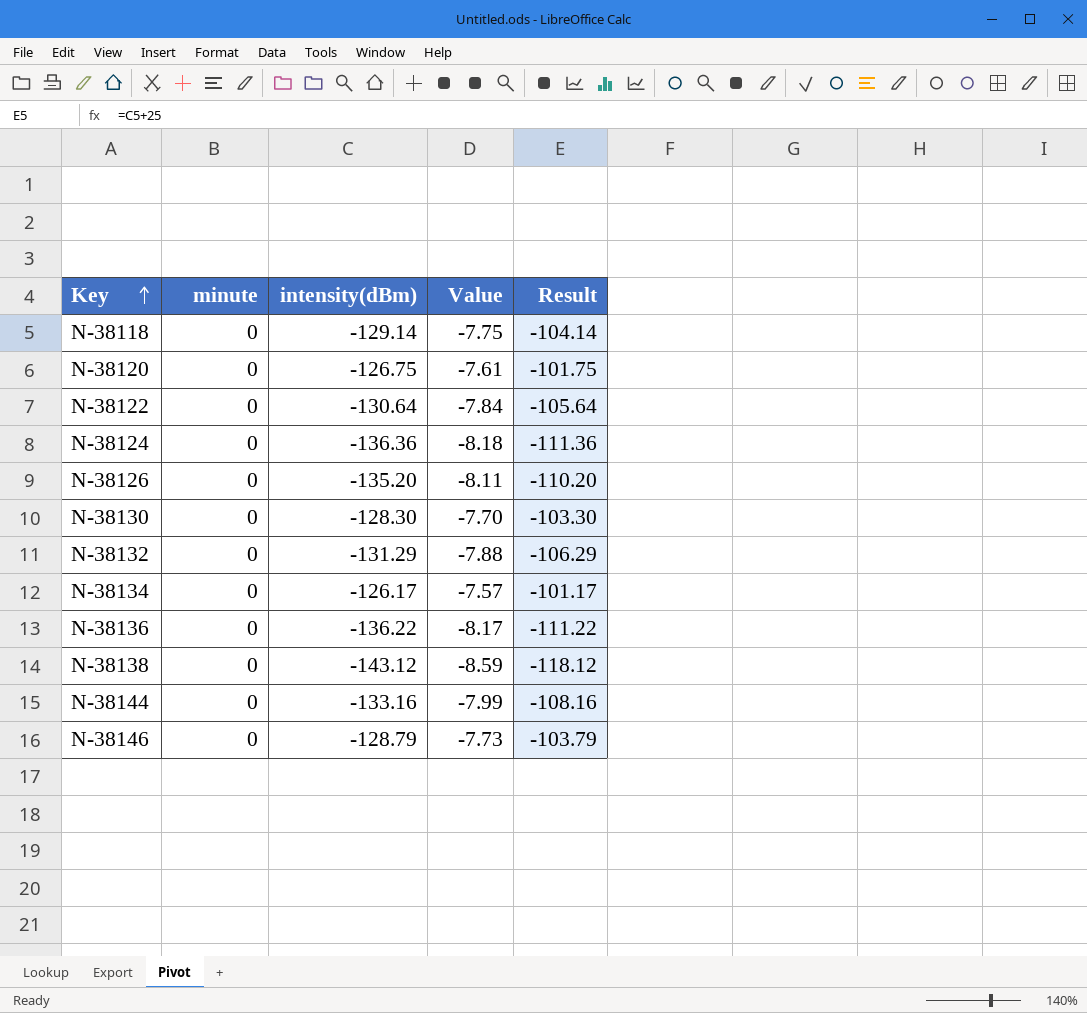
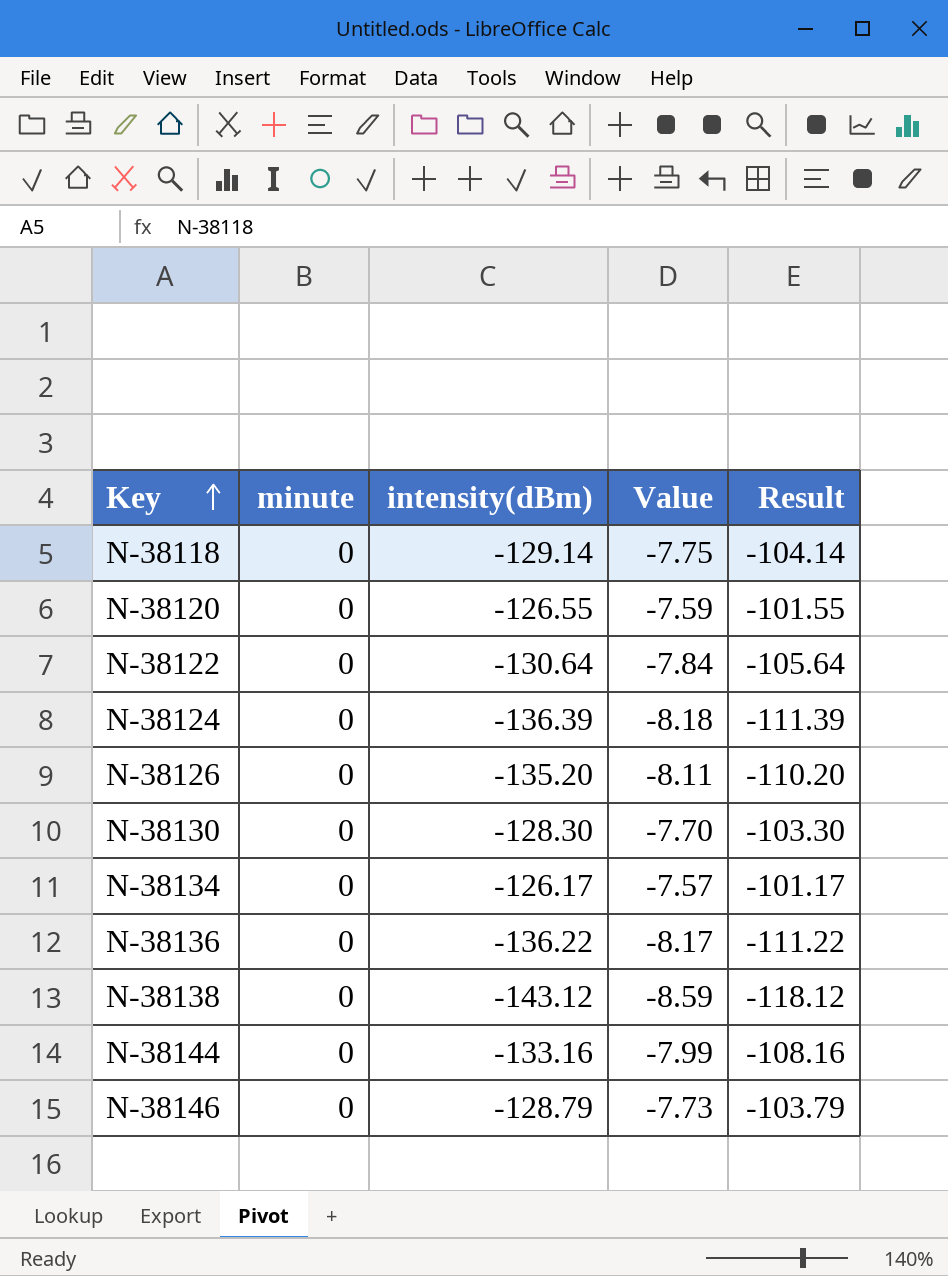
row N-38132: 0 | -131.29 | -7.88 | -106.29 -> none
N-38120 | intensity(dBm): -126.75 -> -126.55
N-38120 | Value: -7.61 -> -7.59
N-38120 | Result: -101.75 -> -101.55
N-38124 | intensity(dBm): -136.36 -> -136.39
N-38124 | Result: -111.36 -> -111.39

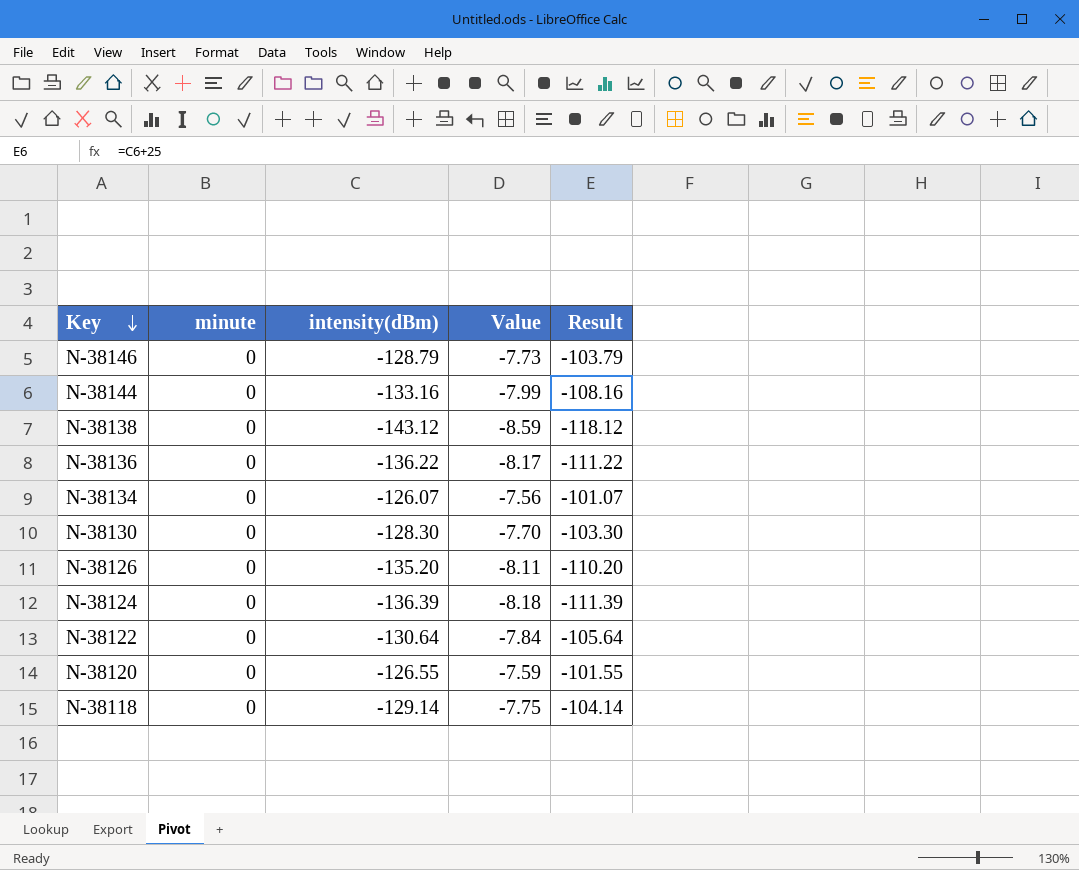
row order: Key ascending -> Key descending
N-38134 | intensity(dBm): -126.17 -> -126.07
N-38134 | Value: -7.57 -> -7.56
N-38134 | Result: -101.17 -> -101.07

